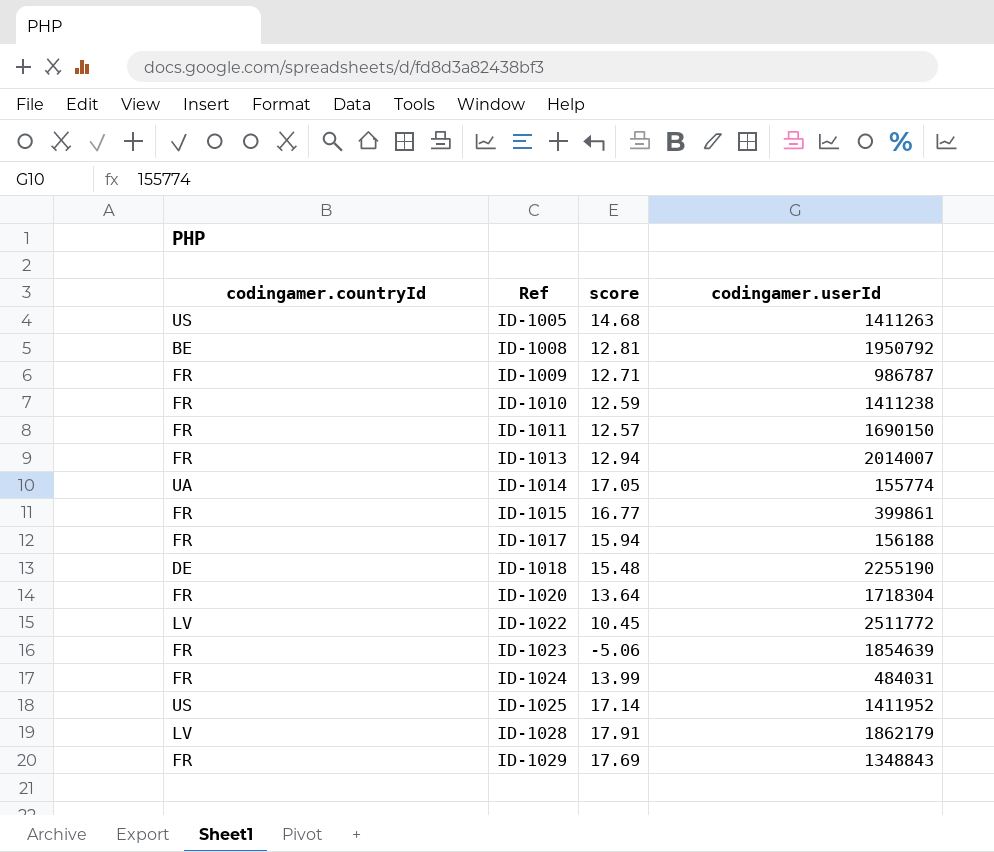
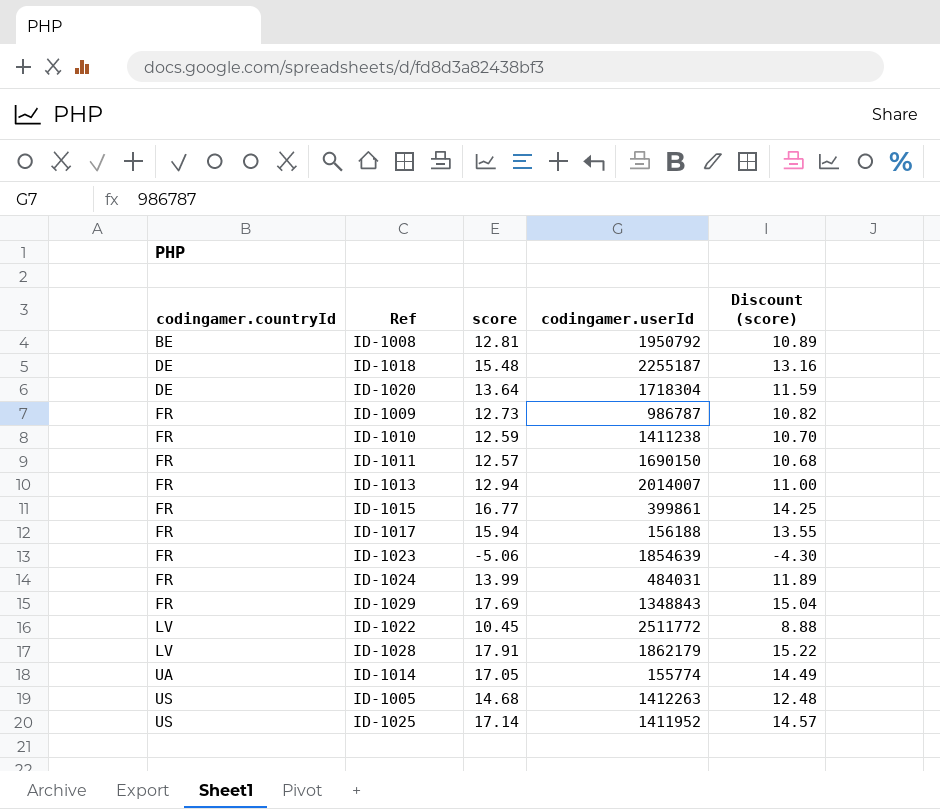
row order: Ref ascending -> codingamer.countryId ascending
column Discount (score) | formula: none -> [score] * 0.85
ID-1018 | codingamer.userId: 2255190 -> 2255187
ID-1020 | codingamer.countryId: FR -> DE
ID-1009 | score: 12.71 -> 12.73
ID-1005 | codingamer.userId: 1411263 -> 1412263

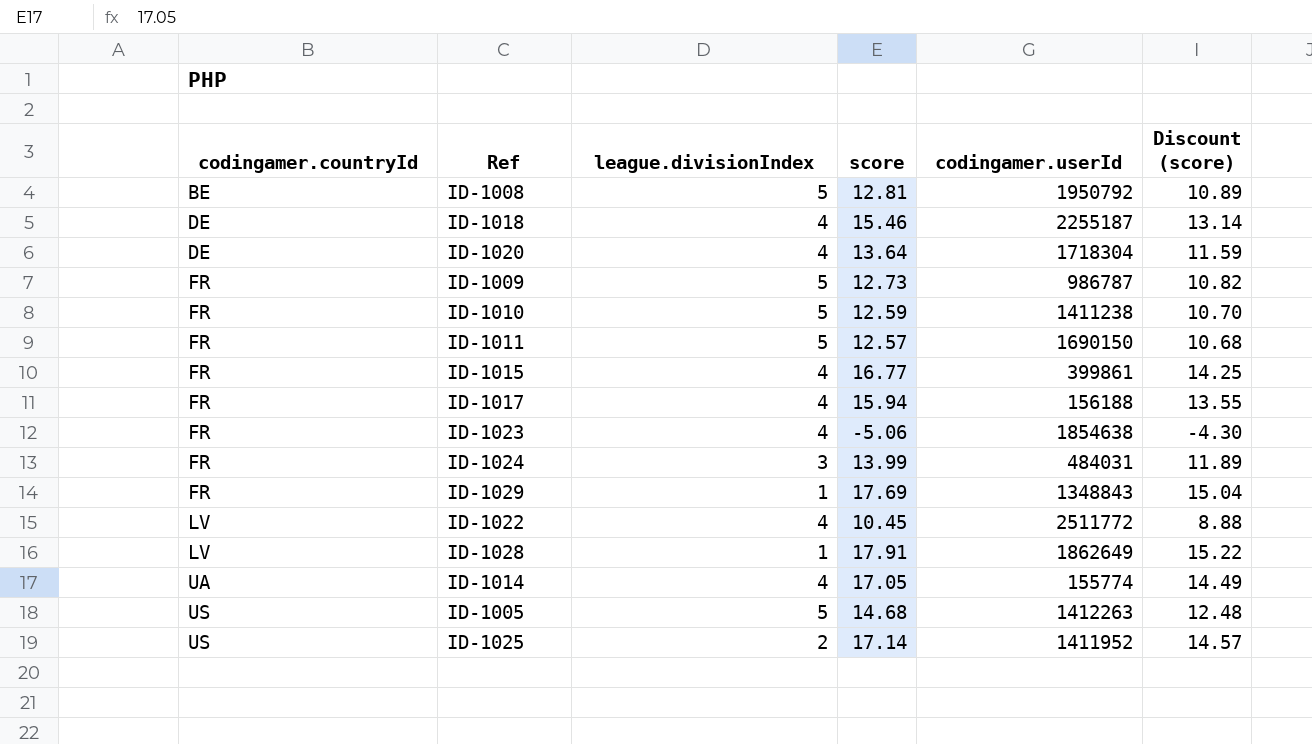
column league.divisionIndex | position: none -> 3
row ID-1013: FR | 12.94 | 2014007 | 11.00 -> none
ID-1018 | score: 15.48 -> 15.46
ID-1018 | Discount (score): 13.16 -> 13.14
ID-1023 | codingamer.userId: 1854639 -> 1854638
ID-1028 | codingamer.userId: 1862179 -> 1862649

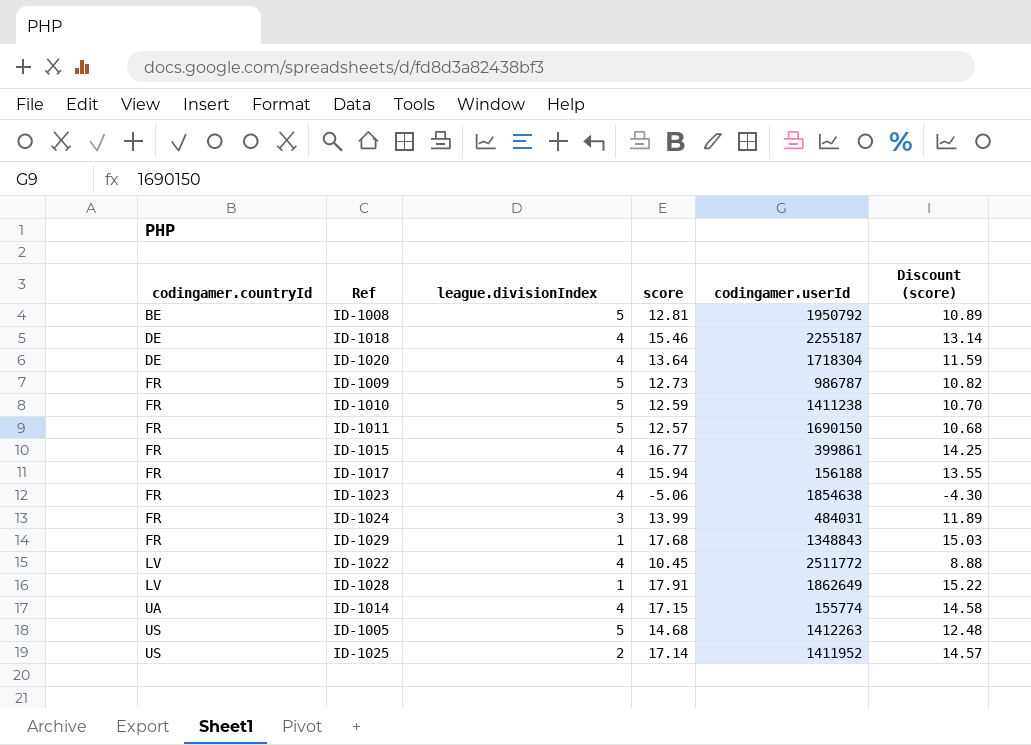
ID-1029 | score: 17.69 -> 17.68
ID-1029 | Discount (score): 15.04 -> 15.03
ID-1014 | score: 17.05 -> 17.15
ID-1014 | Discount (score): 14.49 -> 14.58

